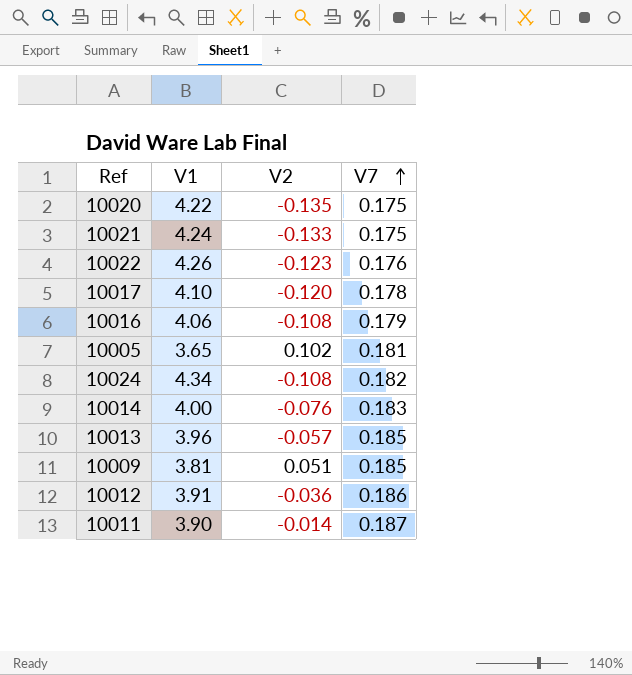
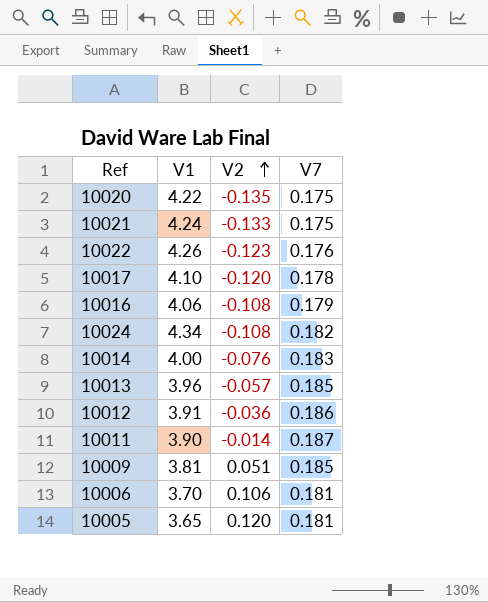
row order: V7 ascending -> V2 ascending
row 10006: none -> 3.70 | 0.106 | 0.181
10005 | V2: 0.102 -> 0.120

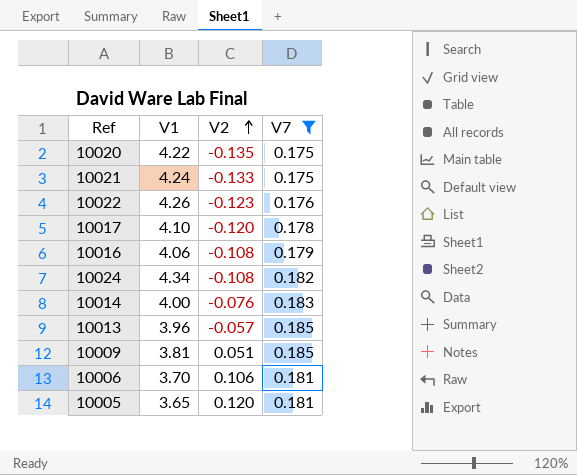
filter: none -> V7 <= 0.185

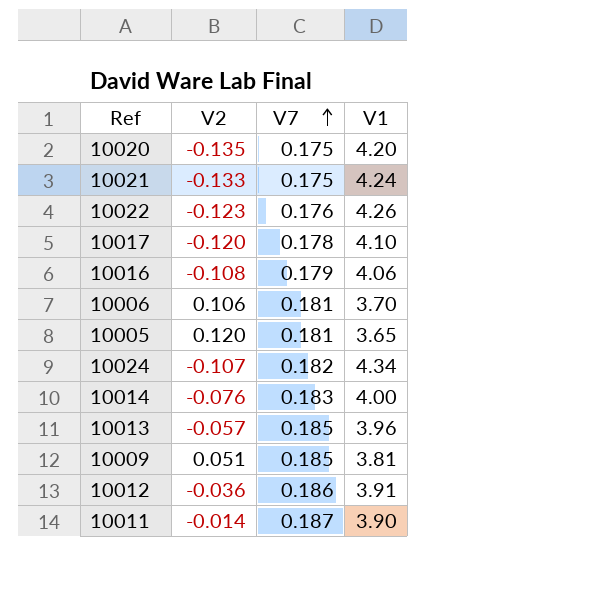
filter: V7 <= 0.185 -> none
row order: V2 ascending -> V7 ascending
column V1 | position: 2 -> 4
10020 | V1: 4.22 -> 4.20
10024 | V2: -0.108 -> -0.107

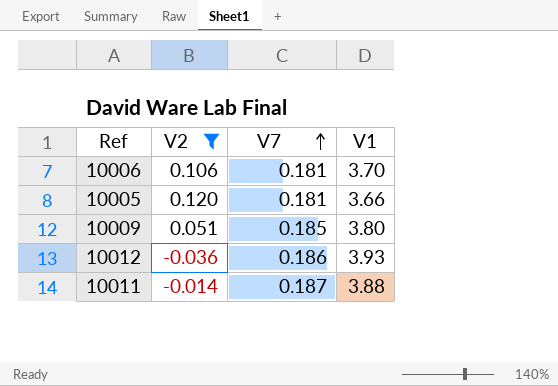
filter: none -> V2 >= -0.036
10005 | V1: 3.65 -> 3.66
10009 | V1: 3.81 -> 3.80
10012 | V1: 3.91 -> 3.93
10011 | V1: 3.90 -> 3.88

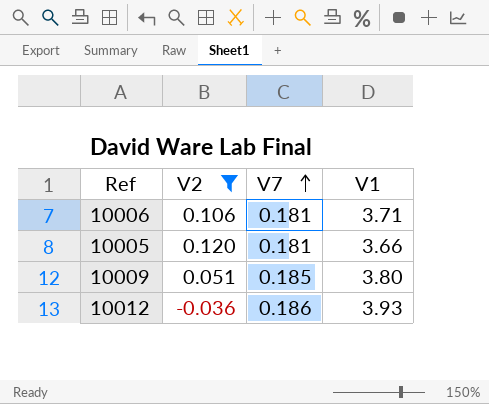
row 10011: -0.014 | 0.187 | 3.88 -> none
10006 | V1: 3.70 -> 3.71

